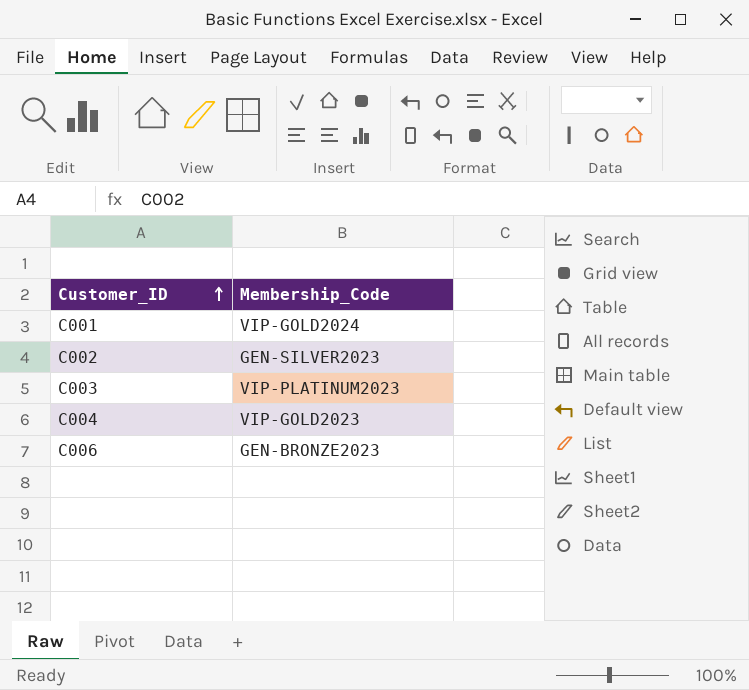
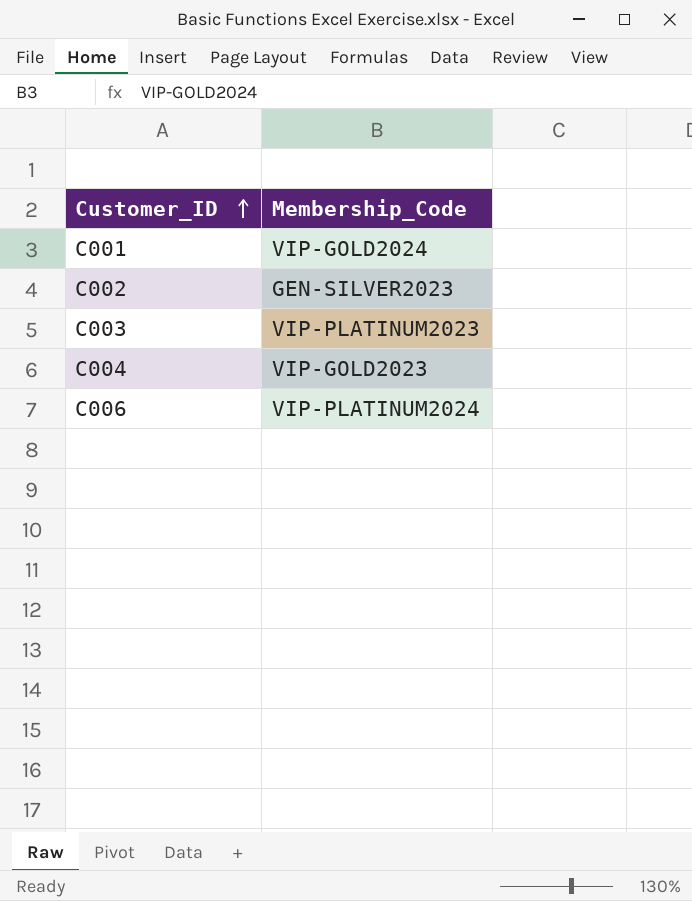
C006 | Membership_Code: GEN-BRONZE2023 -> VIP-PLATINUM2024

